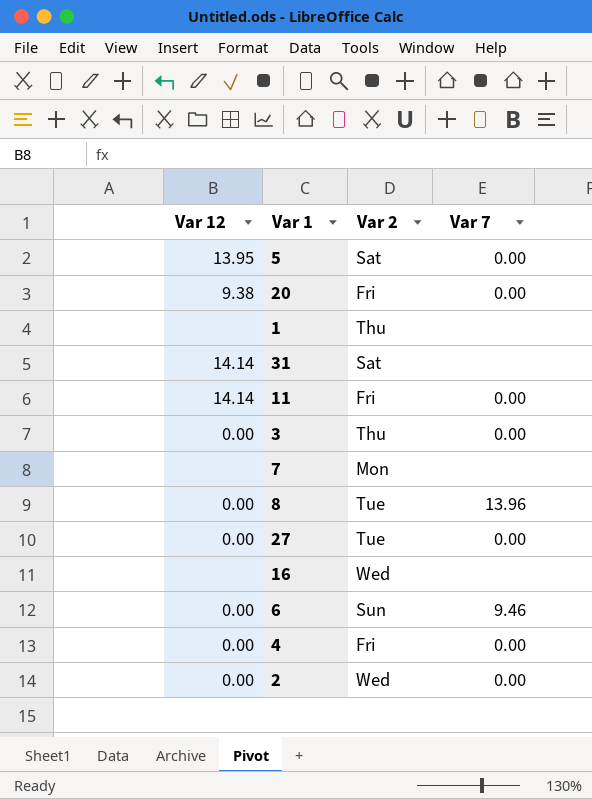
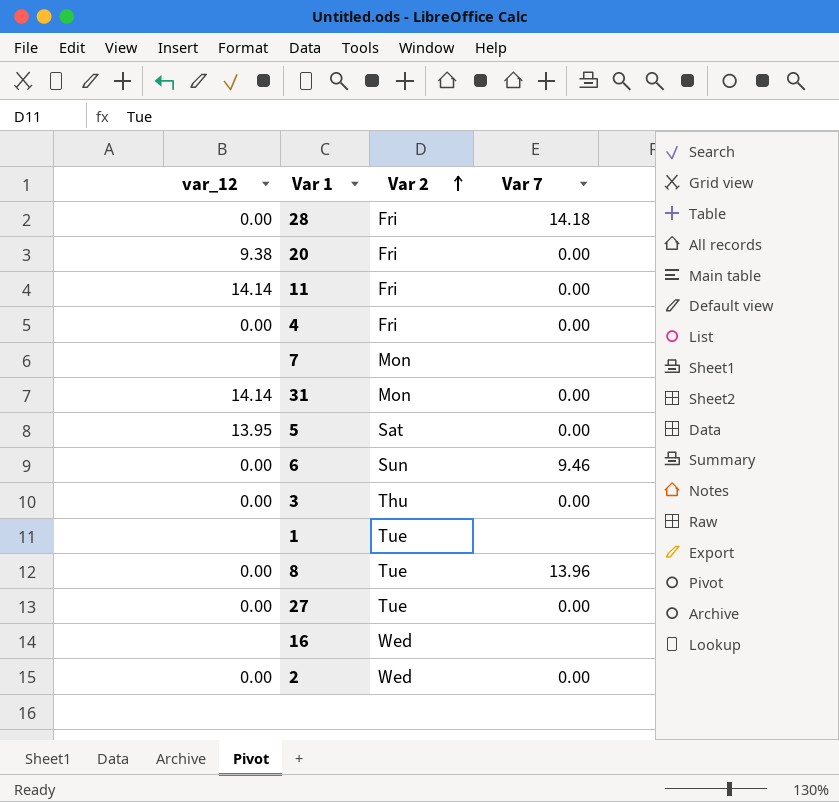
row order: none -> Var 2 ascending
column name: Var 12 -> var_12
row 28: none -> 0.00 | Fri | 14.18
31 | Var 2: Sat -> Mon
31 | Var 7: none -> 0.00
1 | Var 2: Thu -> Tue

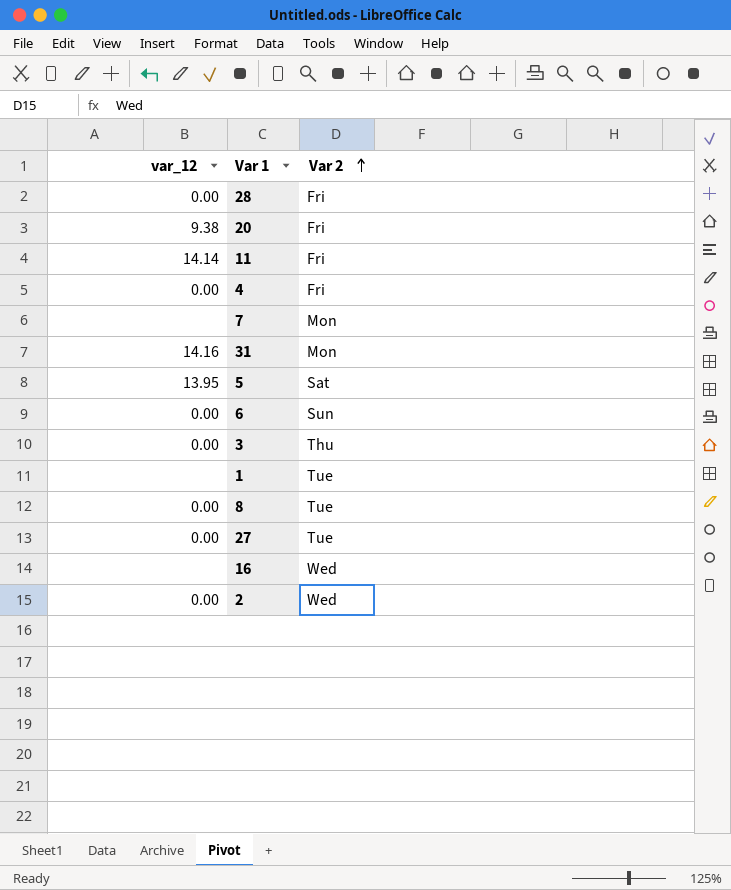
column Var 7 | position: 4 -> none
31 | var_12: 14.14 -> 14.16

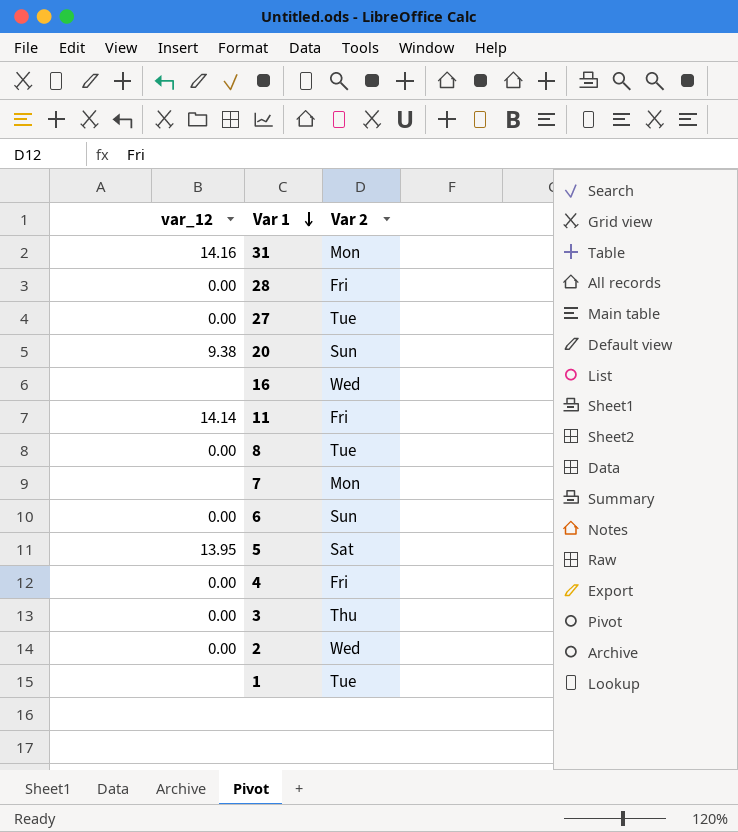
row order: Var 2 ascending -> Var 1 descending
20 | Var 2: Fri -> Sun

